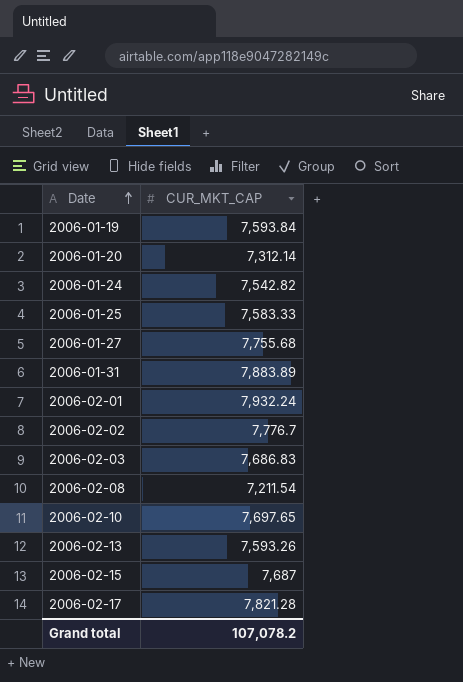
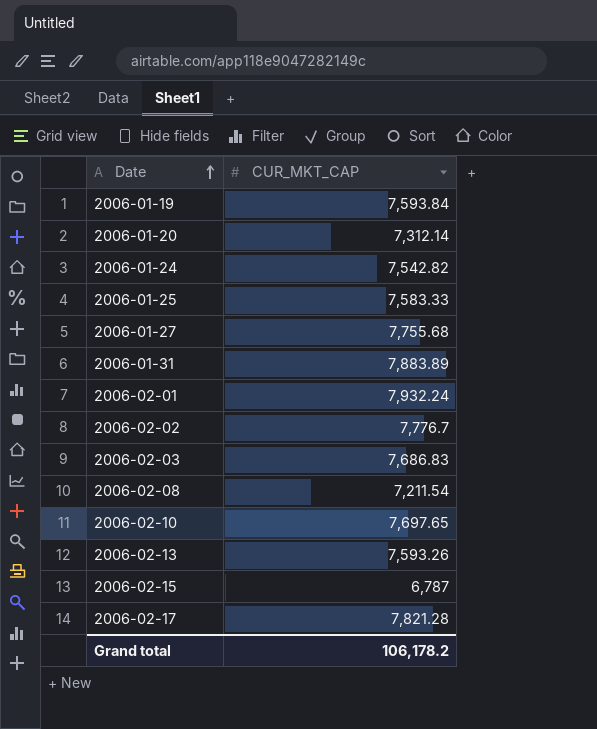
2006-02-15 | CUR_MKT_CAP: 7,687 -> 6,787
Grand total | CUR_MKT_CAP: 107,078.2 -> 106,178.2

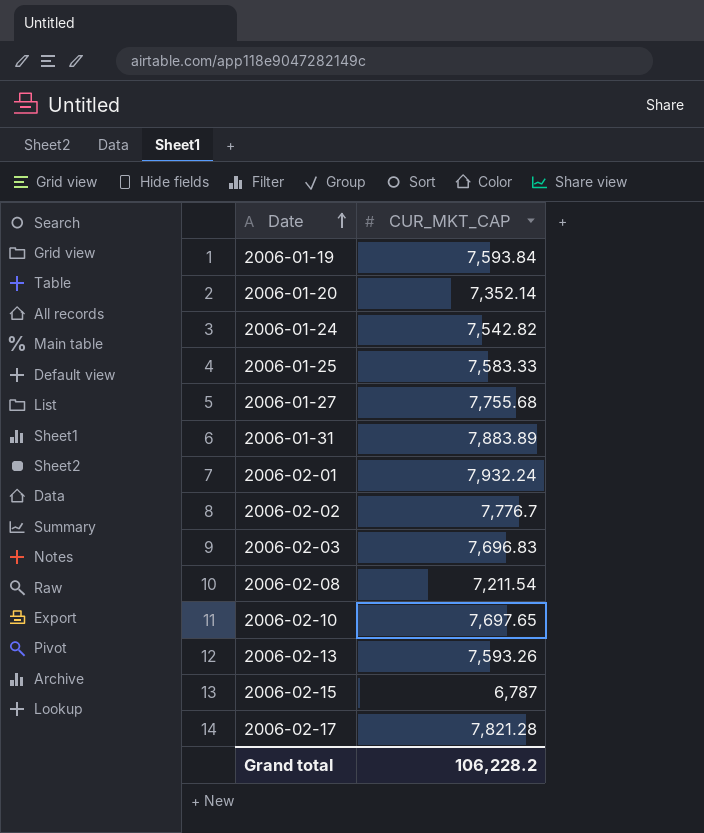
2006-01-20 | CUR_MKT_CAP: 7,312.14 -> 7,352.14
2006-02-03 | CUR_MKT_CAP: 7,686.83 -> 7,696.83
Grand total | CUR_MKT_CAP: 106,178.2 -> 106,228.2

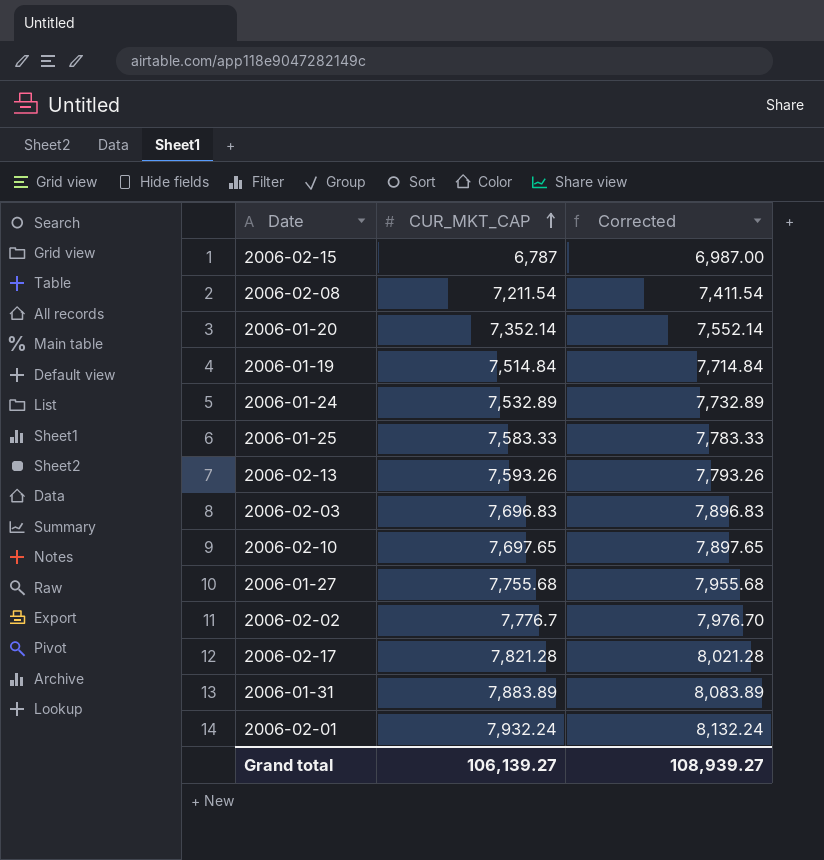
row order: Date ascending -> CUR_MKT_CAP ascending
column Corrected | formula: none -> [CUR_MKT_CAP] + 200
2006-01-19 | CUR_MKT_CAP: 7,593.84 -> 7,514.84
2006-01-24 | CUR_MKT_CAP: 7,542.82 -> 7,532.89
Grand total | CUR_MKT_CAP: 106,228.2 -> 106,139.27

